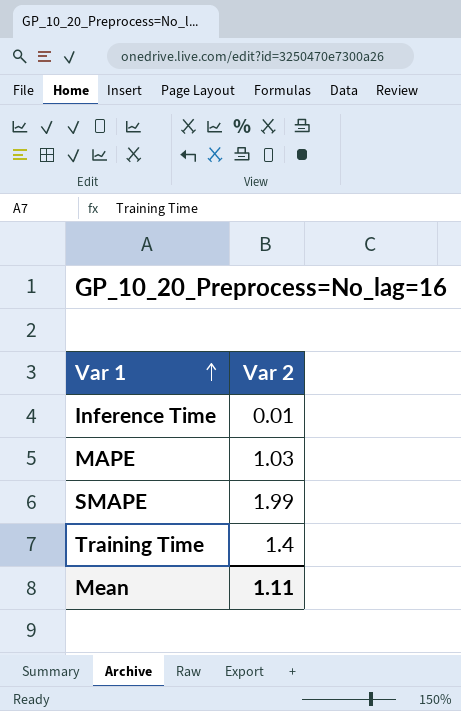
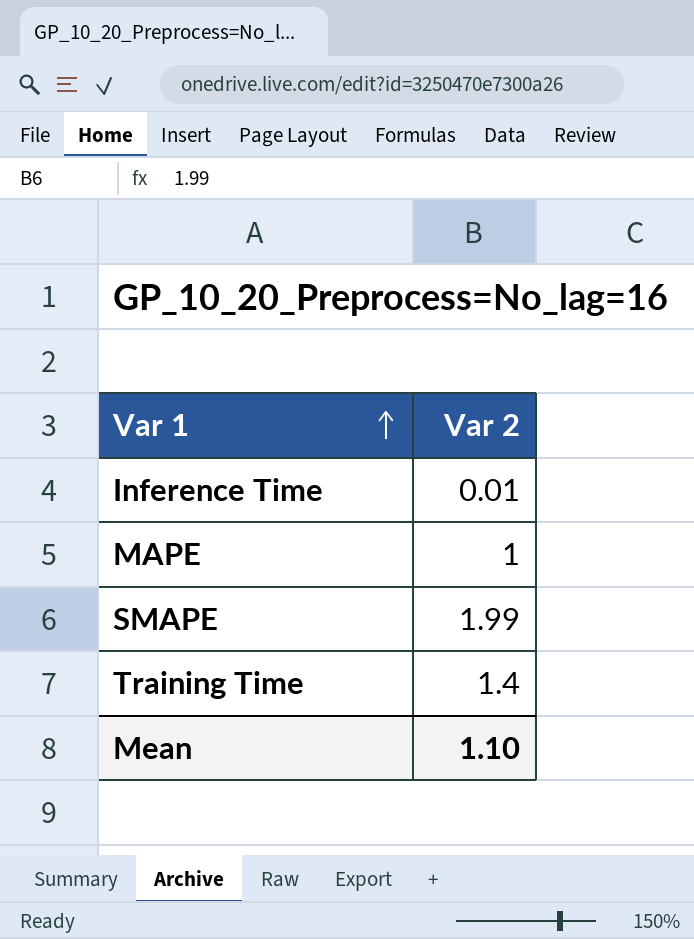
MAPE | Var 2: 1.03 -> 1
Mean | Var 2: 1.11 -> 1.10

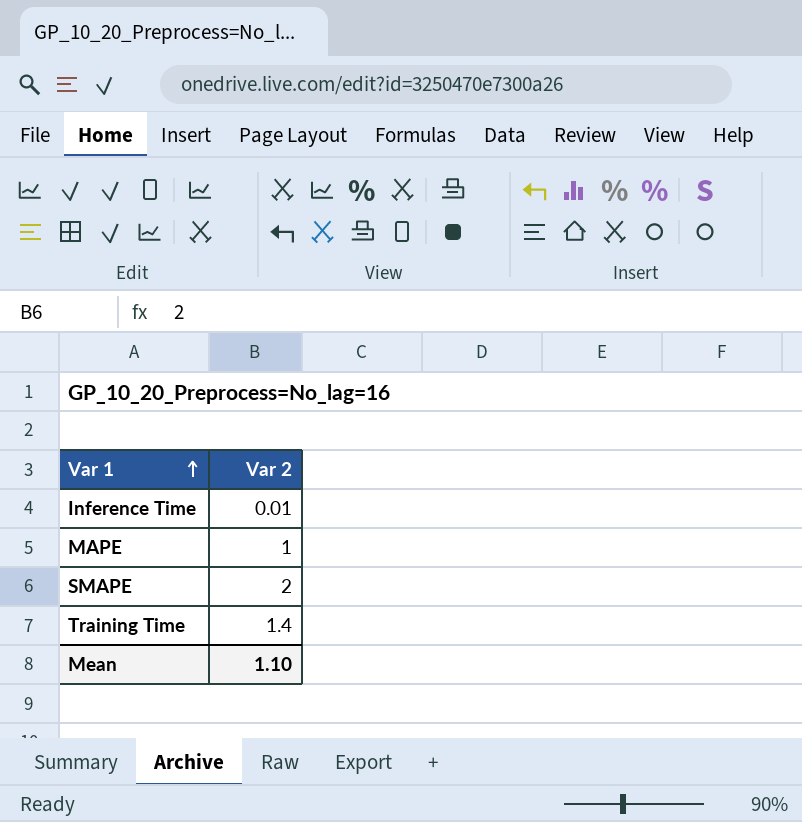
SMAPE | Var 2: 1.99 -> 2

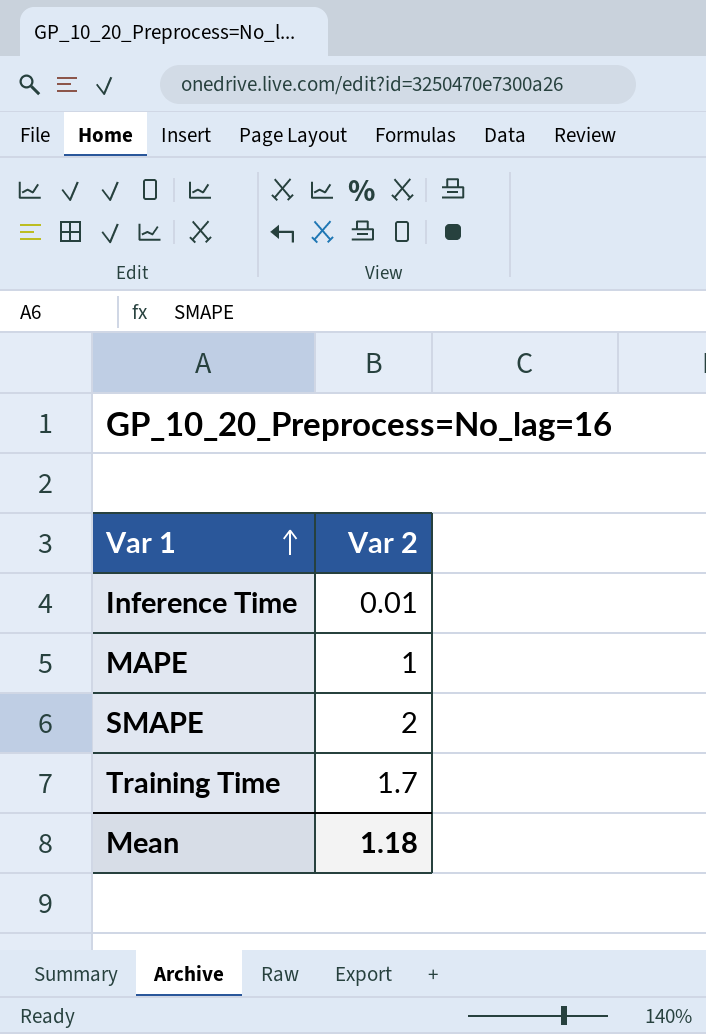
Training Time | Var 2: 1.4 -> 1.7
Mean | Var 2: 1.10 -> 1.18

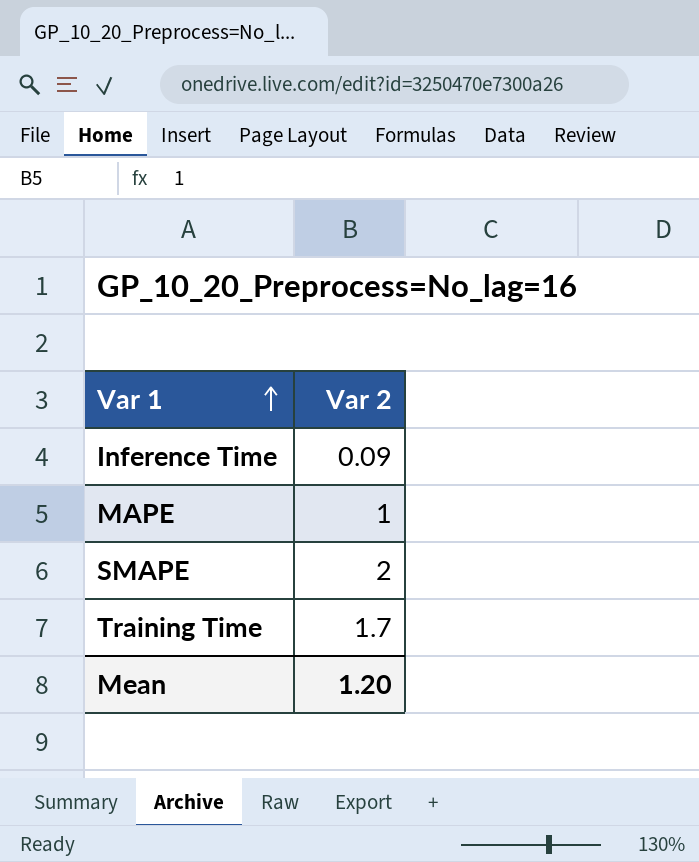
Inference Time | Var 2: 0.01 -> 0.09
Mean | Var 2: 1.18 -> 1.20

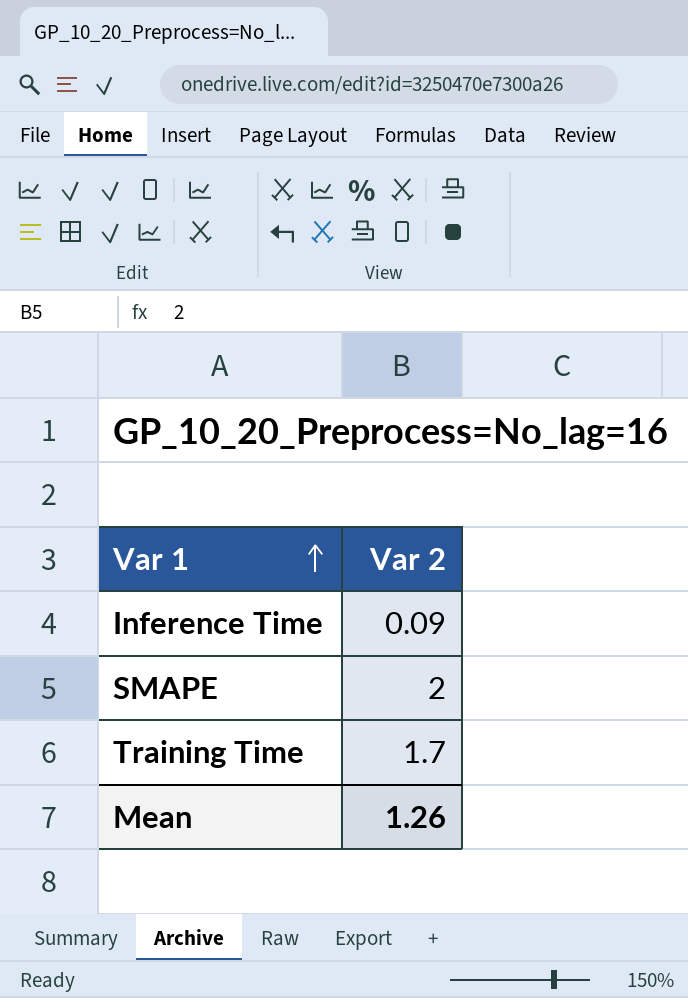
row MAPE: 1 -> none
Mean | Var 2: 1.20 -> 1.26

